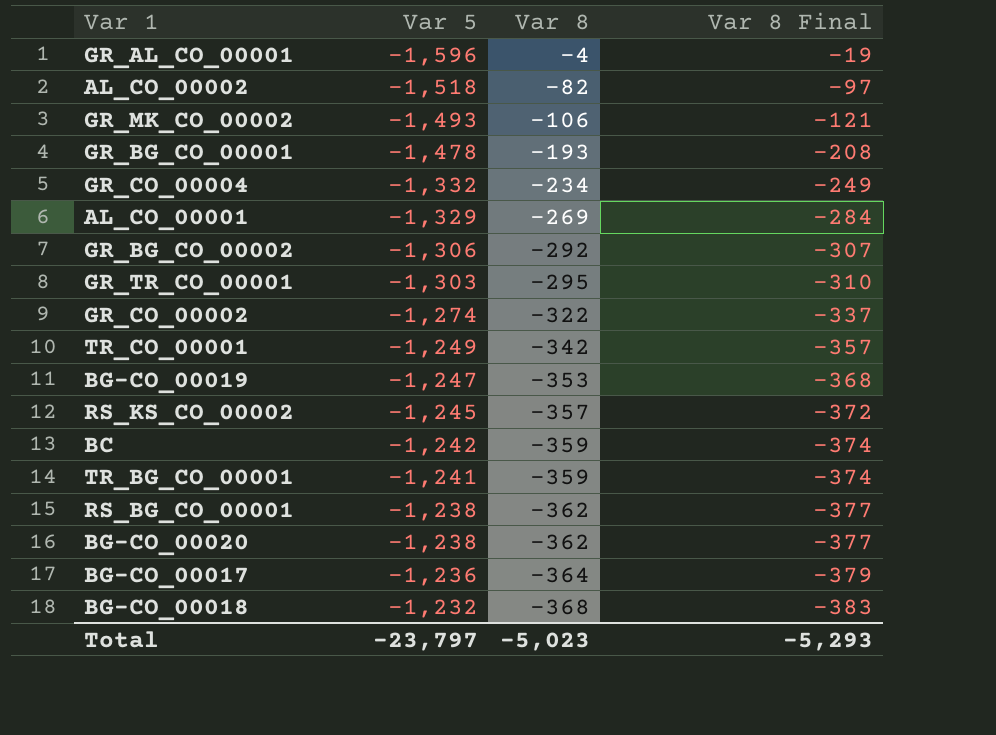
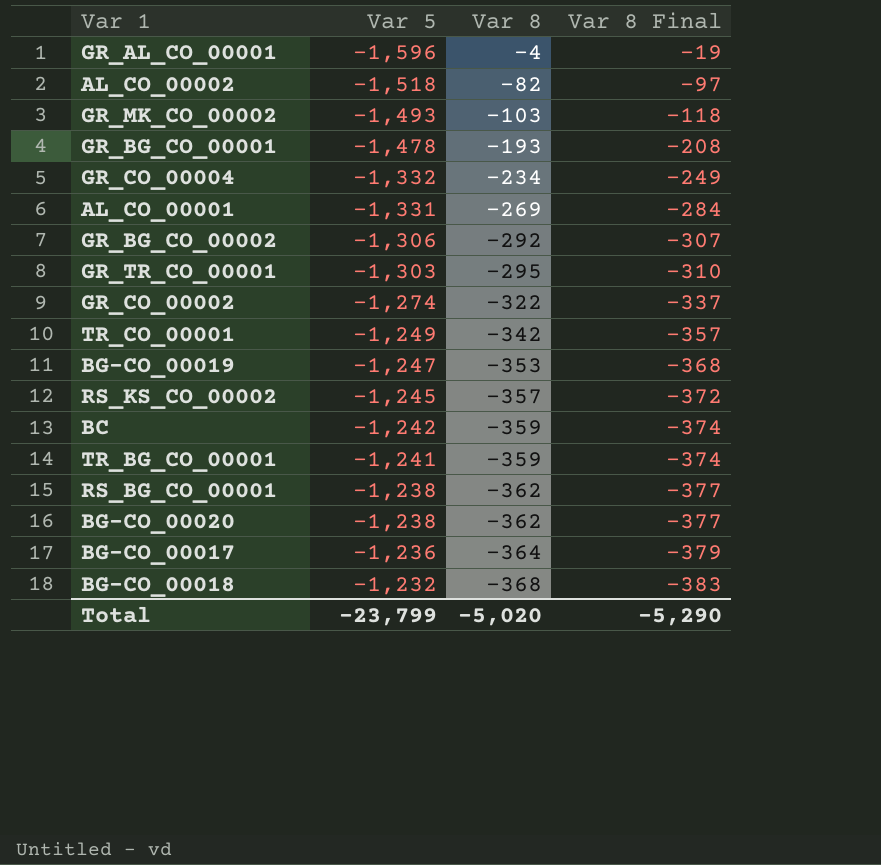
GR_MK_CO_00002 | Var 8: -106 -> -103
GR_MK_CO_00002 | Var 8 Final: -121 -> -118
AL_CO_00001 | Var 5: -1,329 -> -1,331
Total | Var 5: -23,797 -> -23,799
Total | Var 8: -5,023 -> -5,020
Total | Var 8 Final: -5,293 -> -5,290

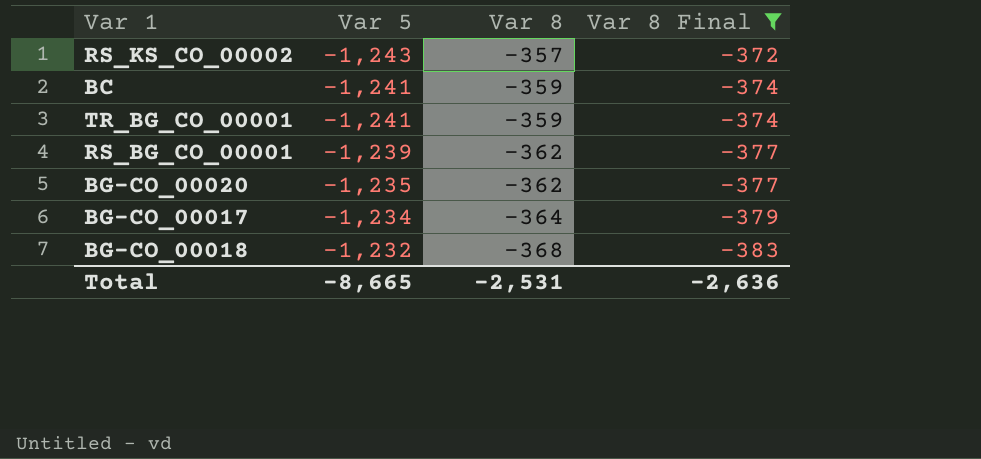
filter: none -> Var 8 Final <= -372
RS_KS_CO_00002 | Var 5: -1,245 -> -1,243
BC | Var 5: -1,242 -> -1,241
RS_BG_CO_00001 | Var 5: -1,238 -> -1,239
BG-CO_00020 | Var 5: -1,238 -> -1,235
BG-CO_00017 | Var 5: -1,236 -> -1,234
Total | Var 5: -23,799 -> -8,665
Total | Var 8: -5,020 -> -2,531
Total | Var 8 Final: -5,290 -> -2,636

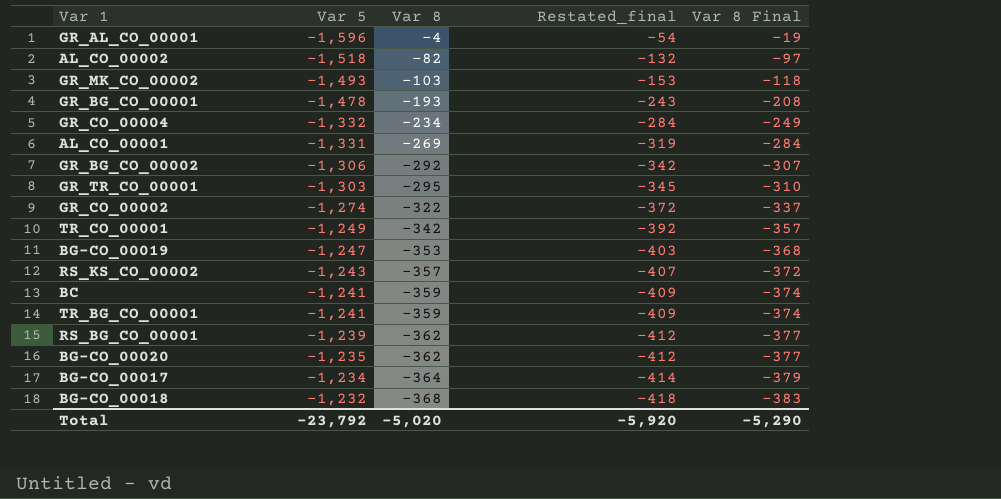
filter: Var 8 Final <= -372 -> none
column Restated_final | formula: none -> [Var 8] - 50
Total | Var 5: -8,665 -> -23,792
Total | Var 8: -2,531 -> -5,020
Total | Var 8 Final: -2,636 -> -5,290

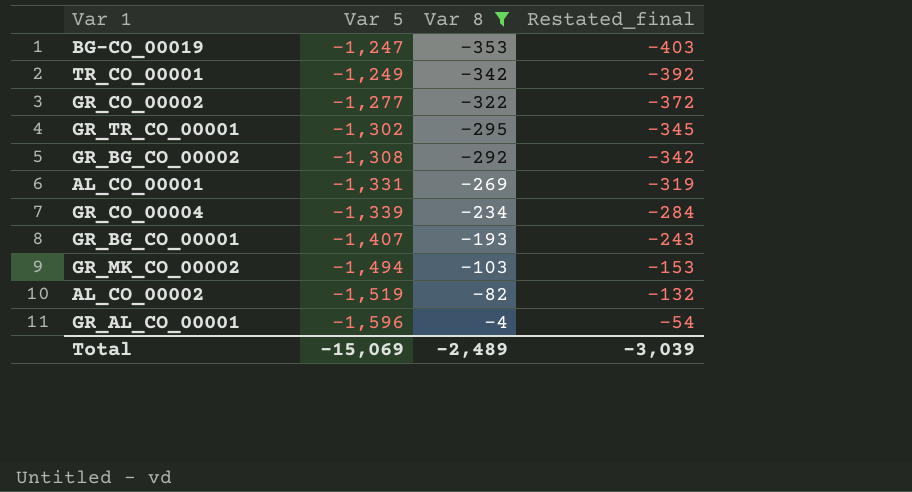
filter: none -> Var 8 >= -353
row order: Var 5 ascending -> Var 5 descending
column Var 8 Final | formula: [Var 8] - 15 -> none
GR_CO_00002 | Var 5: -1,274 -> -1,277
GR_TR_CO_00001 | Var 5: -1,303 -> -1,302
GR_BG_CO_00002 | Var 5: -1,306 -> -1,308
GR_CO_00004 | Var 5: -1,332 -> -1,339
GR_BG_CO_00001 | Var 5: -1,478 -> -1,407
GR_MK_CO_00002 | Var 5: -1,493 -> -1,494
AL_CO_00002 | Var 5: -1,518 -> -1,519
Total | Var 5: -23,792 -> -15,069
Total | Var 8: -5,020 -> -2,489
Total | Restated_final: -5,920 -> -3,039

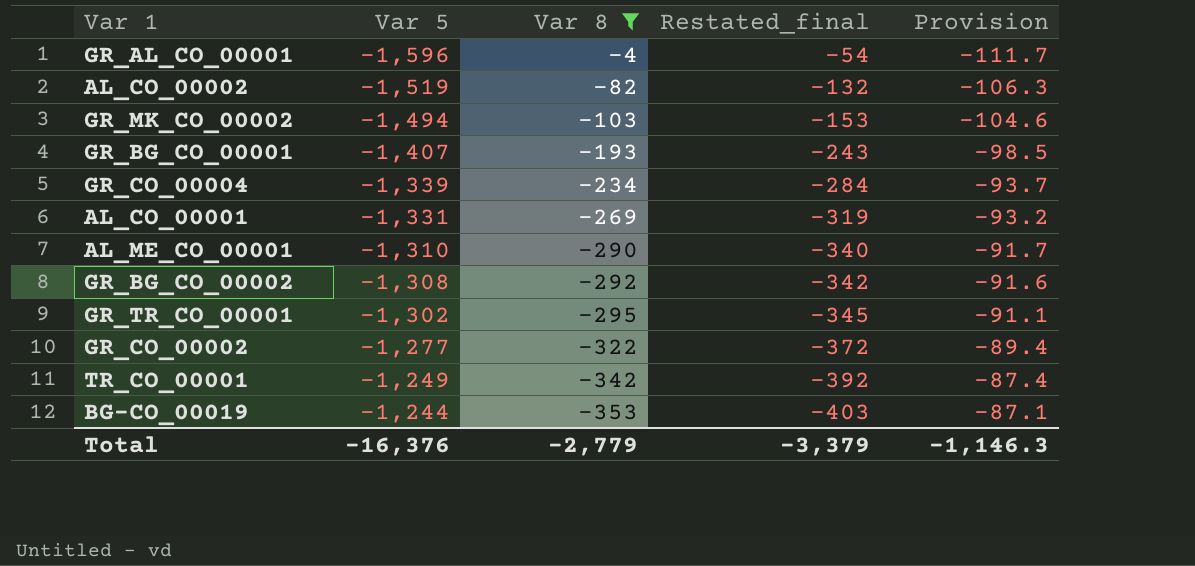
row order: Var 5 descending -> Var 5 ascending
column Provision | formula: none -> [Var 5] * 0.07
row AL_ME_CO_00001: none -> -1,310 | -290 | -340 | -91.7
BG-CO_00019 | Var 5: -1,247 -> -1,244
Total | Var 5: -15,069 -> -16,376
Total | Var 8: -2,489 -> -2,779
Total | Restated_final: -3,039 -> -3,379

